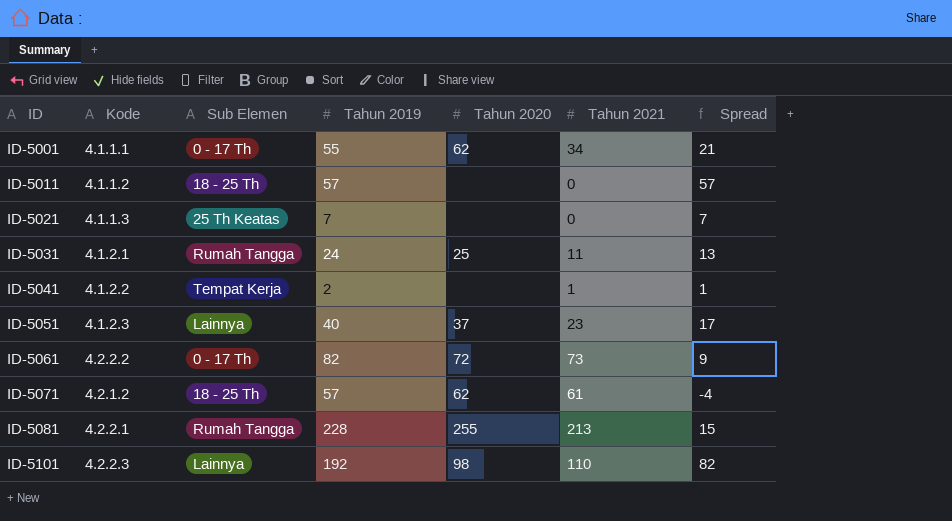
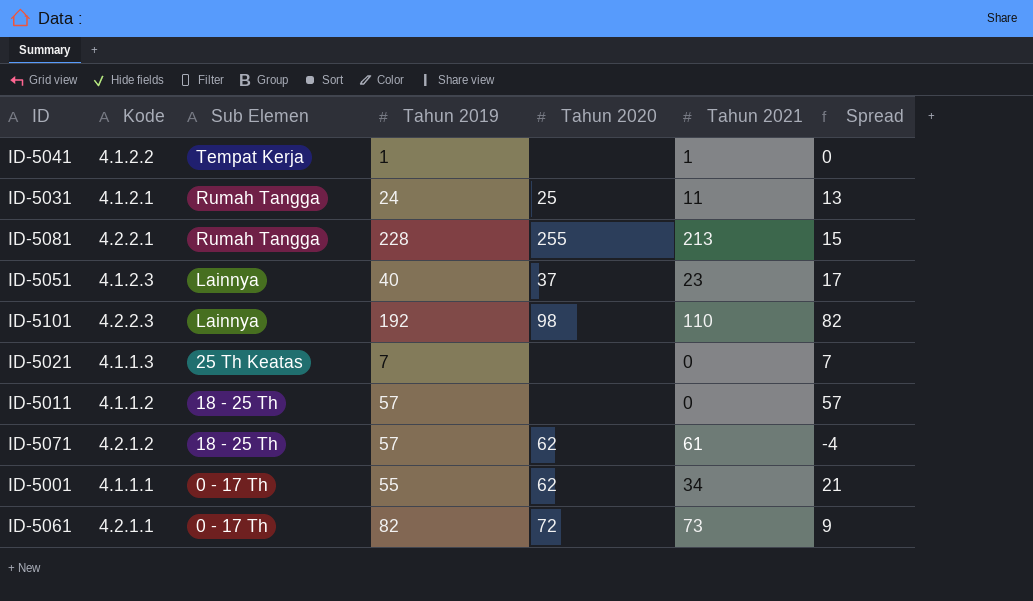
row order: ID ascending -> Sub Elemen descending
ID-5041 | Tahun 2019: 2 -> 1
ID-5041 | Spread: 1 -> 0
ID-5061 | Kode: 4.2.2.2 -> 4.2.1.1

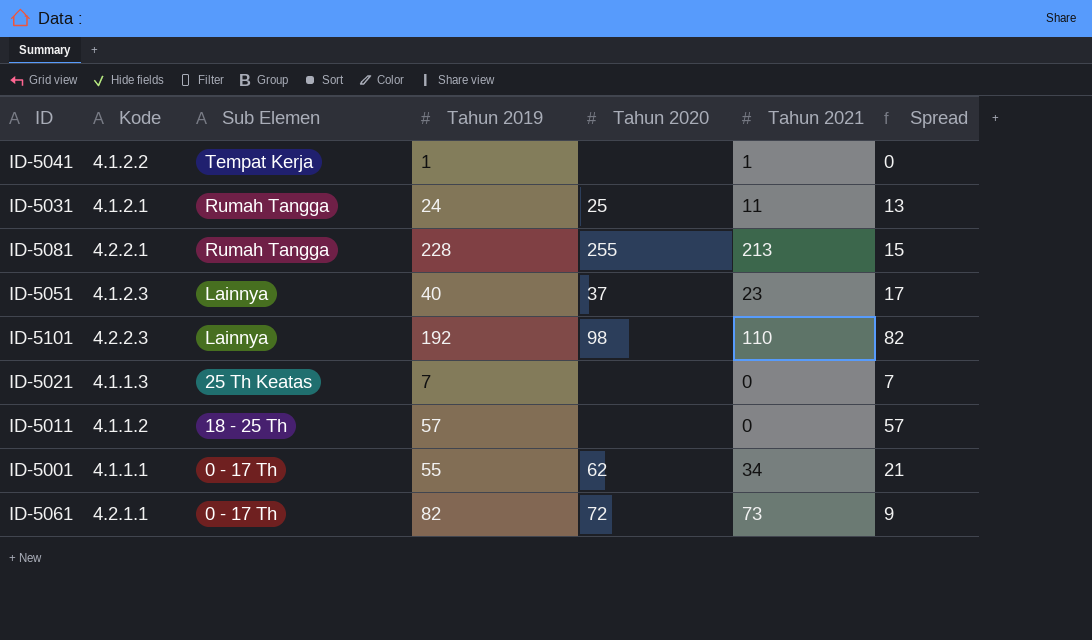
row ID-5071: 4.2.1.2 | 18 - 25 Th | 57 | 62 | 61 | -4 -> none

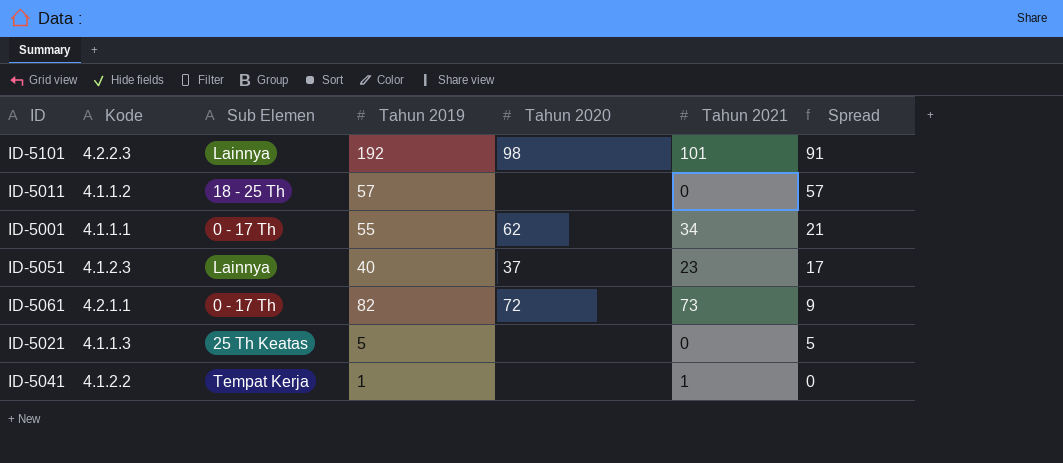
row order: Sub Elemen descending -> Spread descending
row ID-5031: 4.1.2.1 | Rumah Tangga | 24 | 25 | 11 | 13 -> none
row ID-5081: 4.2.2.1 | Rumah Tangga | 228 | 255 | 213 | 15 -> none
ID-5101 | Tahun 2021: 110 -> 101
ID-5101 | Spread: 82 -> 91
ID-5021 | Tahun 2019: 7 -> 5
ID-5021 | Spread: 7 -> 5

